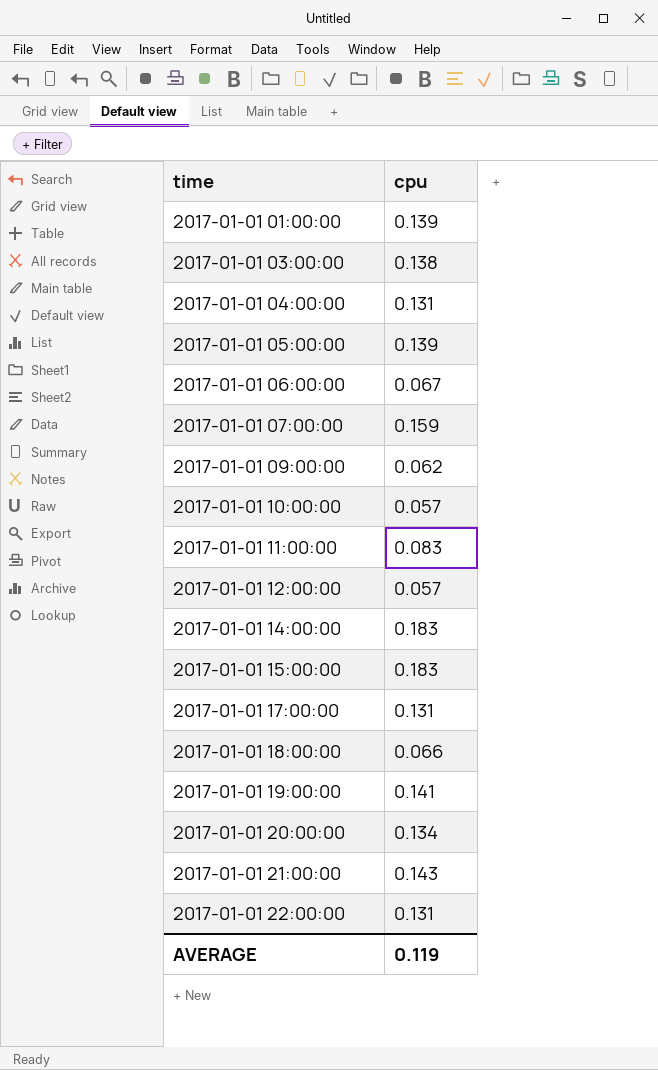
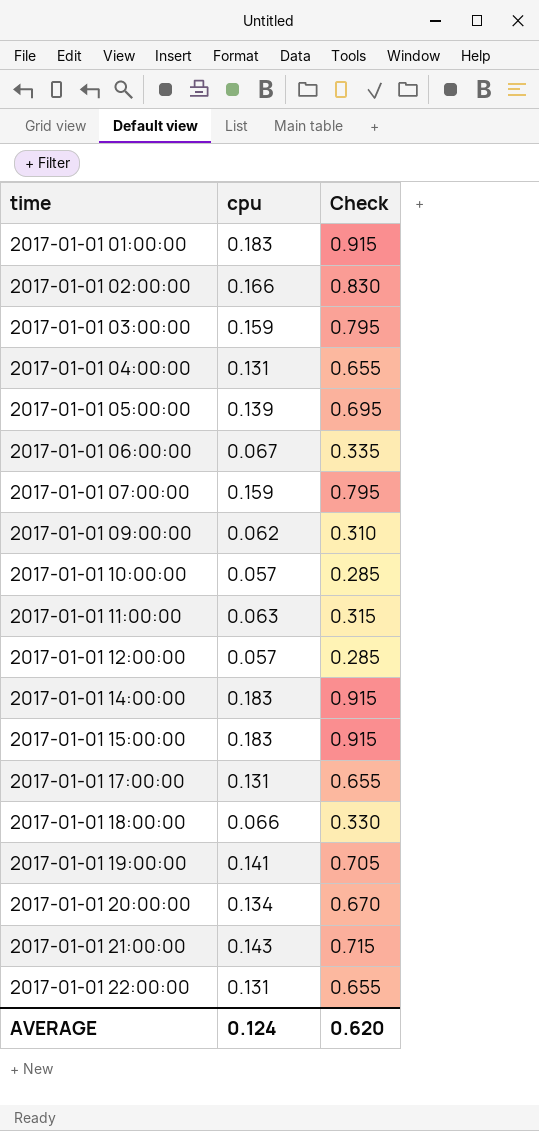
column Check | formula: none -> [cpu] * 5
2017-01-01 01:00:00 | cpu: 0.139 -> 0.183
row 2017-01-01 02:00:00: none -> 0.166 | 0.830
2017-01-01 03:00:00 | cpu: 0.138 -> 0.159
2017-01-01 11:00:00 | cpu: 0.083 -> 0.063
AVERAGE | cpu: 0.119 -> 0.124

